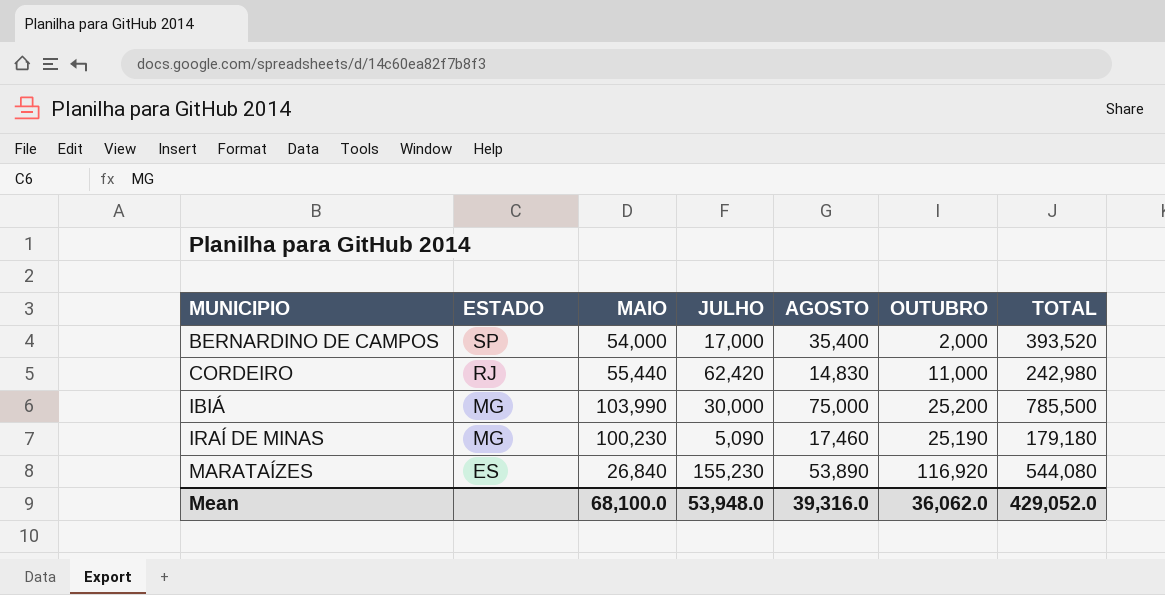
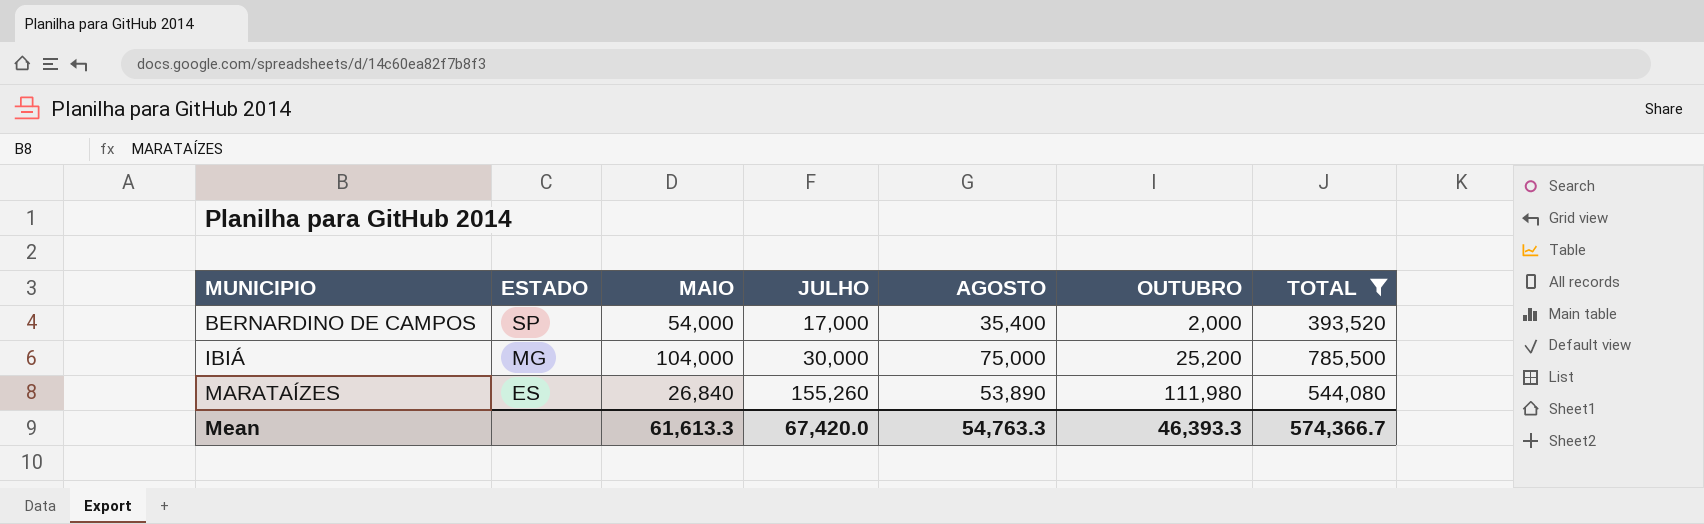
filter: none -> TOTAL >= 393,520
IBIÁ | MAIO: 103,990 -> 104,000
MARATAÍZES | JULHO: 155,230 -> 155,260
MARATAÍZES | OUTUBRO: 116,920 -> 111,980
Mean | MAIO: 68,100.0 -> 61,613.3
Mean | JULHO: 53,948.0 -> 67,420.0
Mean | AGOSTO: 39,316.0 -> 54,763.3
Mean | OUTUBRO: 36,062.0 -> 46,393.3
Mean | TOTAL: 429,052.0 -> 574,366.7

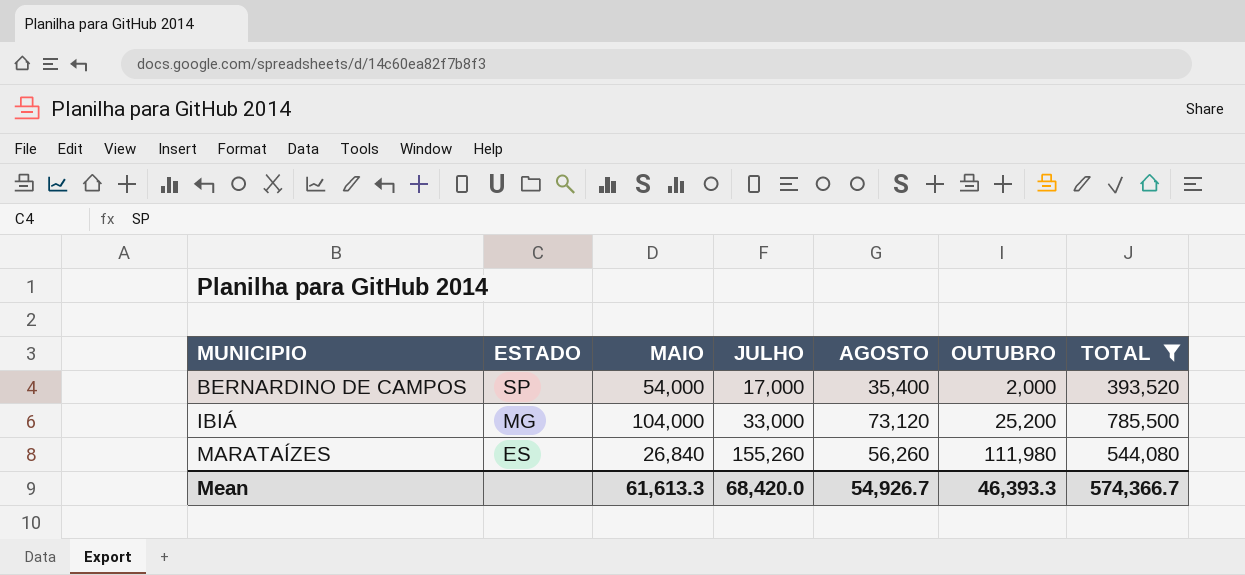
IBIÁ | JULHO: 30,000 -> 33,000
IBIÁ | AGOSTO: 75,000 -> 73,120
MARATAÍZES | AGOSTO: 53,890 -> 56,260
Mean | JULHO: 67,420.0 -> 68,420.0
Mean | AGOSTO: 54,763.3 -> 54,926.7

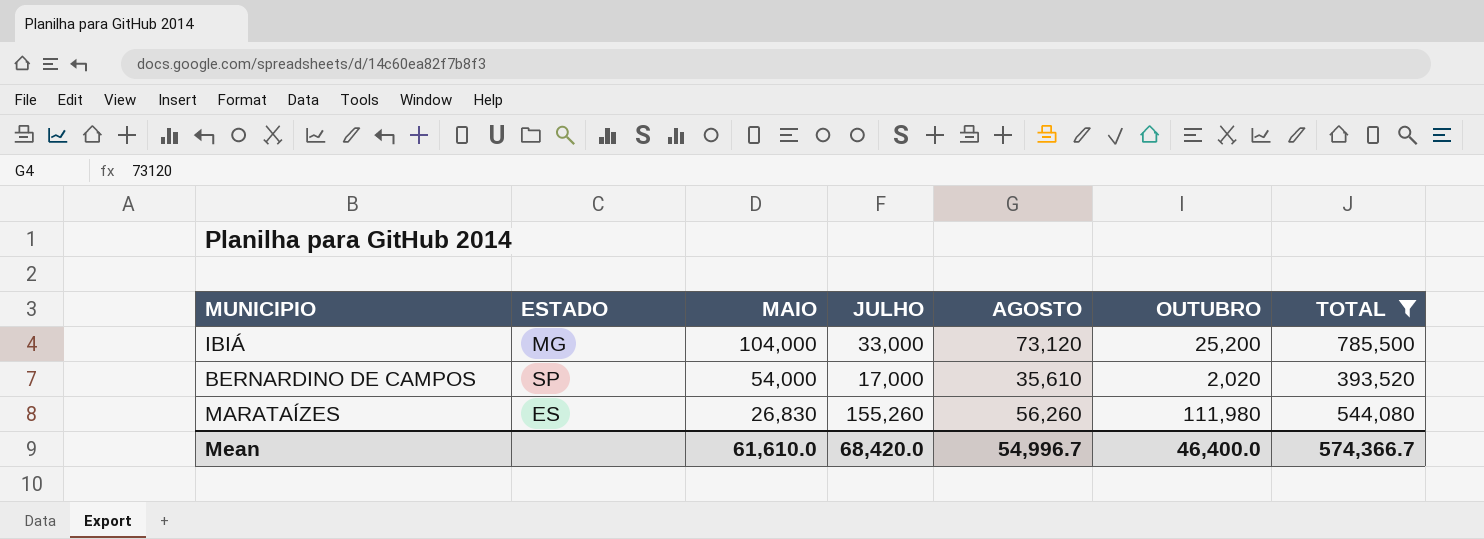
row order: MUNICIPIO ascending -> MAIO descending
BERNARDINO DE CAMPOS | AGOSTO: 35,400 -> 35,610
BERNARDINO DE CAMPOS | OUTUBRO: 2,000 -> 2,020
MARATAÍZES | MAIO: 26,840 -> 26,830
Mean | MAIO: 61,613.3 -> 61,610.0
Mean | AGOSTO: 54,926.7 -> 54,996.7
Mean | OUTUBRO: 46,393.3 -> 46,400.0

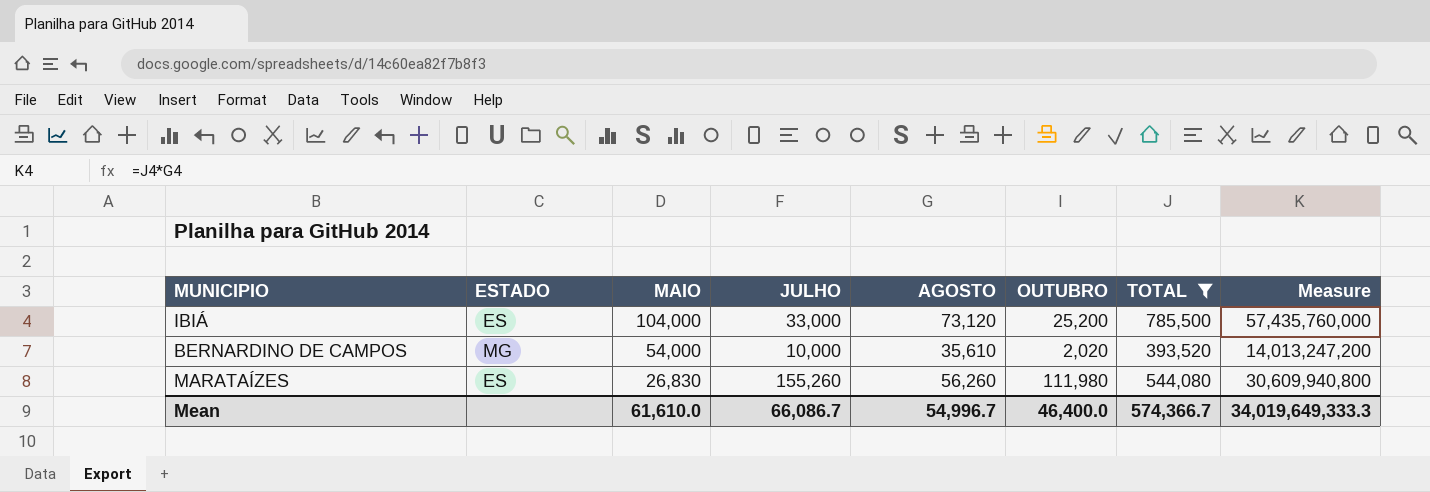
column Measure | formula: none -> [AGOSTO] * [TOTAL]
IBIÁ | ESTADO: MG -> ES
BERNARDINO DE CAMPOS | ESTADO: SP -> MG
BERNARDINO DE CAMPOS | JULHO: 17,000 -> 10,000
Mean | JULHO: 68,420.0 -> 66,086.7

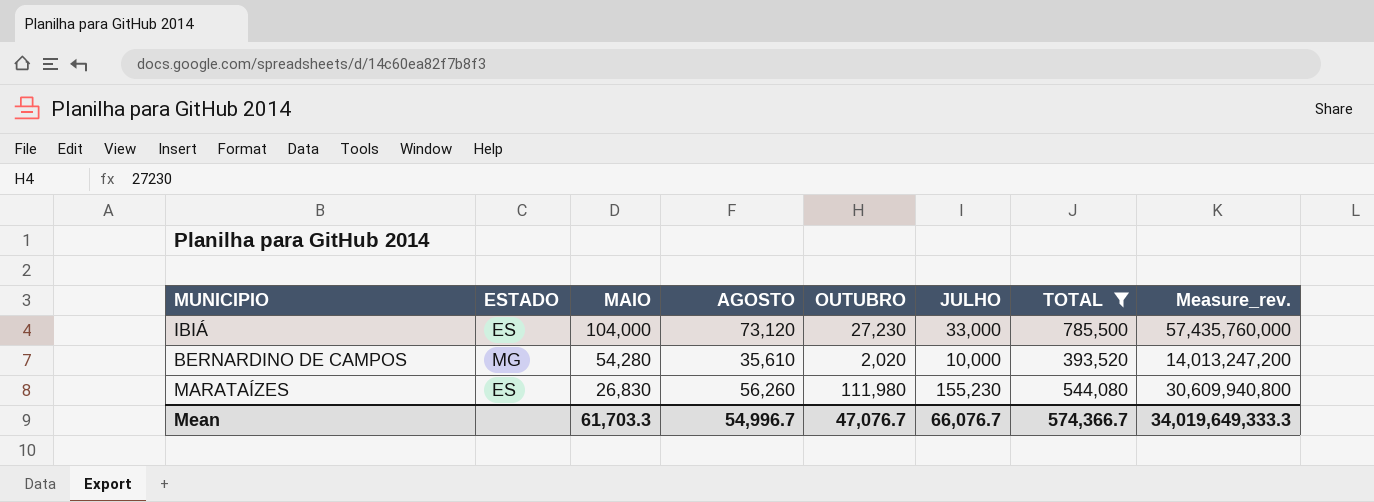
column JULHO | position: 4 -> 6
column name: Measure -> Measure_rev.
IBIÁ | OUTUBRO: 25,200 -> 27,230
BERNARDINO DE CAMPOS | MAIO: 54,000 -> 54,280
MARATAÍZES | JULHO: 155,260 -> 155,230
Mean | MAIO: 61,610.0 -> 61,703.3
Mean | OUTUBRO: 46,400.0 -> 47,076.7
Mean | JULHO: 66,086.7 -> 66,076.7

